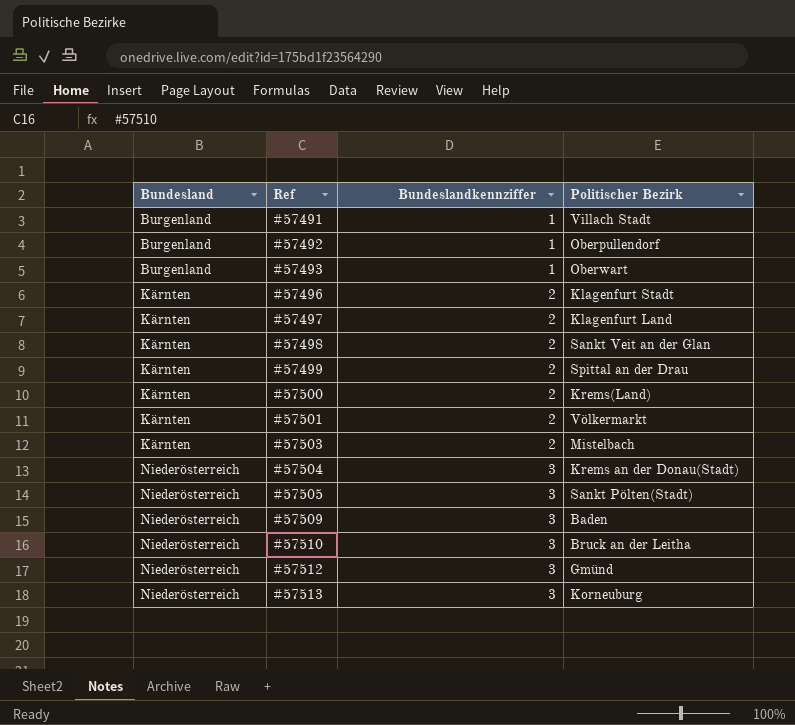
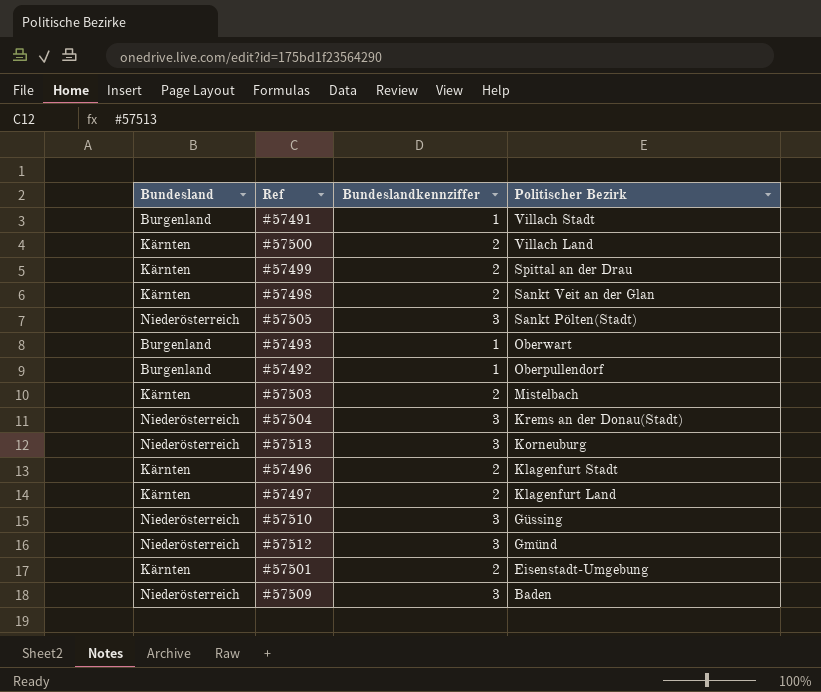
row order: Bundesland ascending -> Politischer Bezirk descending
#57500 | Politischer Bezirk: Krems(Land) -> Villach Land
#57510 | Politischer Bezirk: Bruck an der Leitha -> Güssing
#57501 | Politischer Bezirk: Völkermarkt -> Eisenstadt-Umgebung

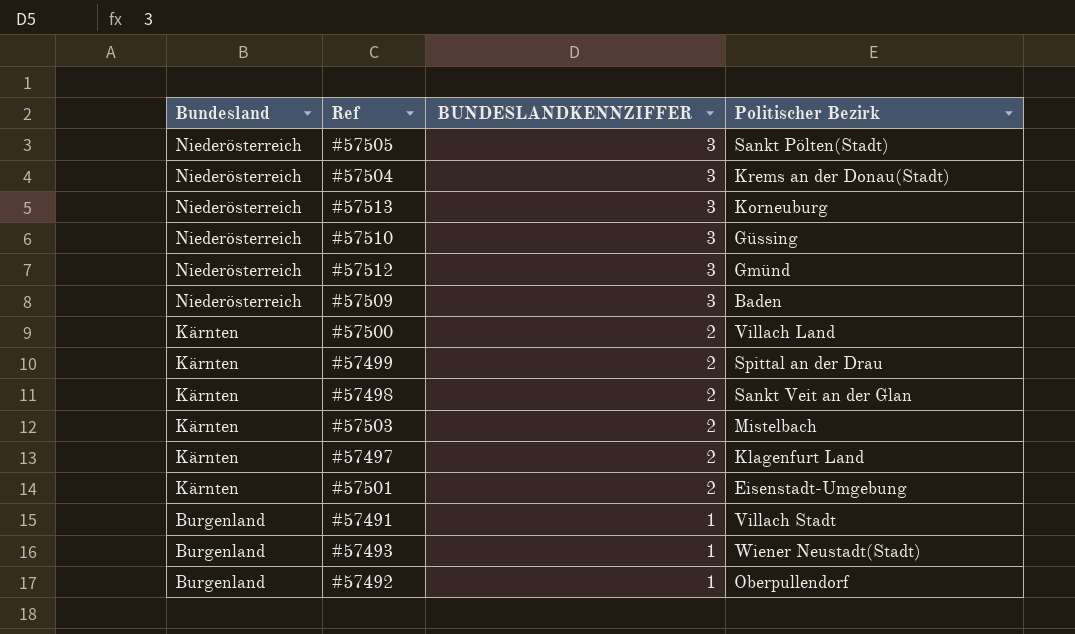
row order: Politischer Bezirk descending -> Bundesland descending
column name: Bundeslandkennziffer -> BUNDESLANDKENNZIFFER
row #57496: Kärnten | 2 | Klagenfurt Stadt -> none
#57493 | Politischer Bezirk: Oberwart -> Wiener Neustadt(Stadt)

